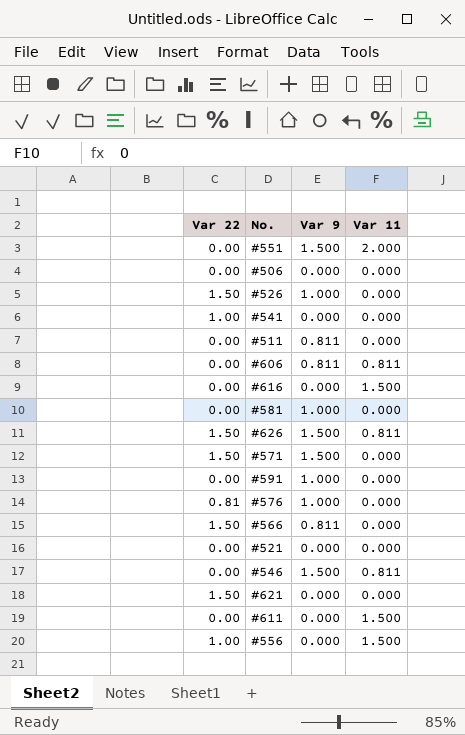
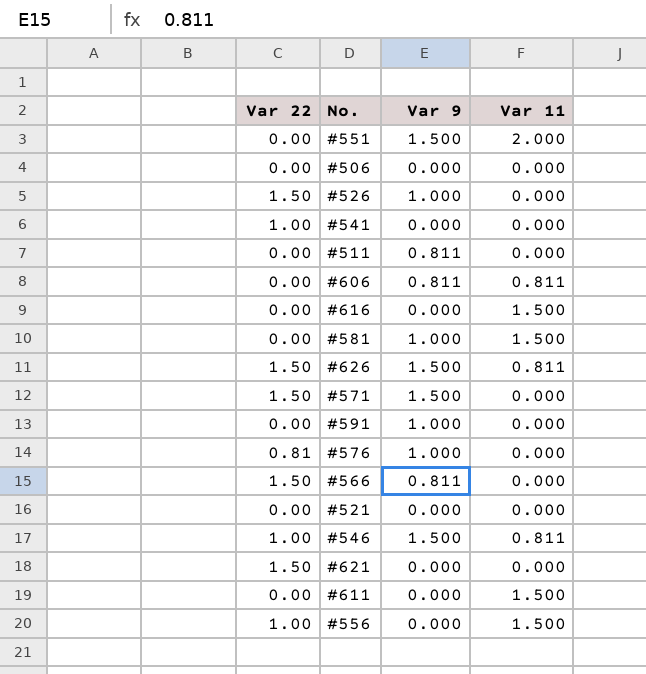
#581 | Var 11: 0.000 -> 1.500
#546 | Var 22: 0.00 -> 1.00

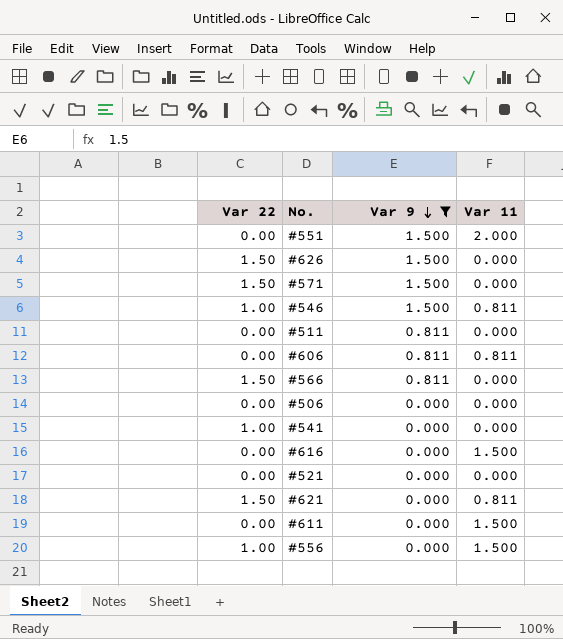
filter: none -> Var 9 != 1.000
row order: none -> Var 9 descending
#626 | Var 11: 0.811 -> 0.000
#621 | Var 11: 0.000 -> 0.811

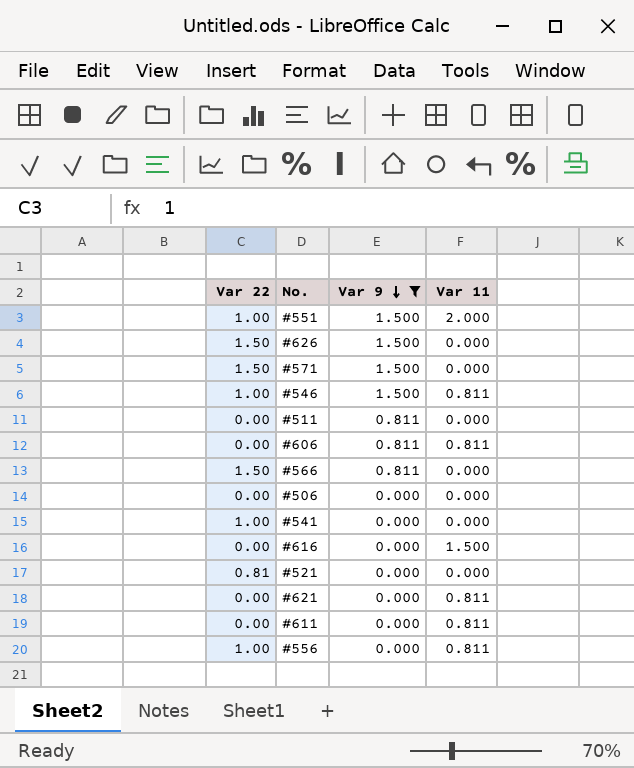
#551 | Var 22: 0.00 -> 1.00
#521 | Var 22: 0.00 -> 0.81
#621 | Var 22: 1.50 -> 0.00
#611 | Var 11: 1.500 -> 0.811
#556 | Var 11: 1.500 -> 0.811

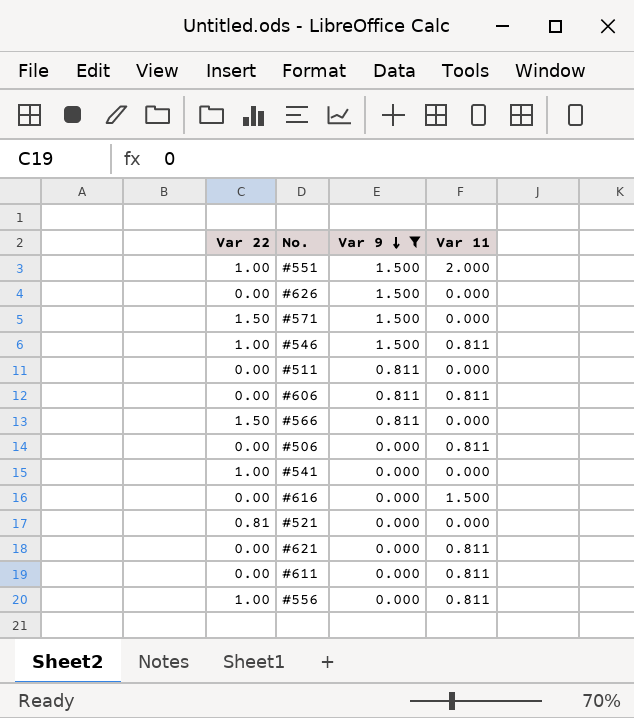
#626 | Var 22: 1.50 -> 0.00
#506 | Var 11: 0.000 -> 0.811

